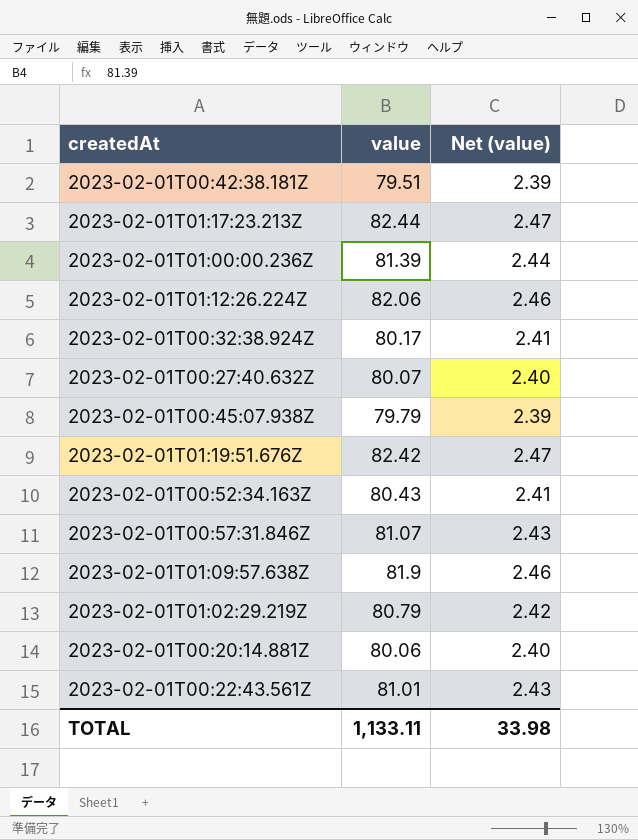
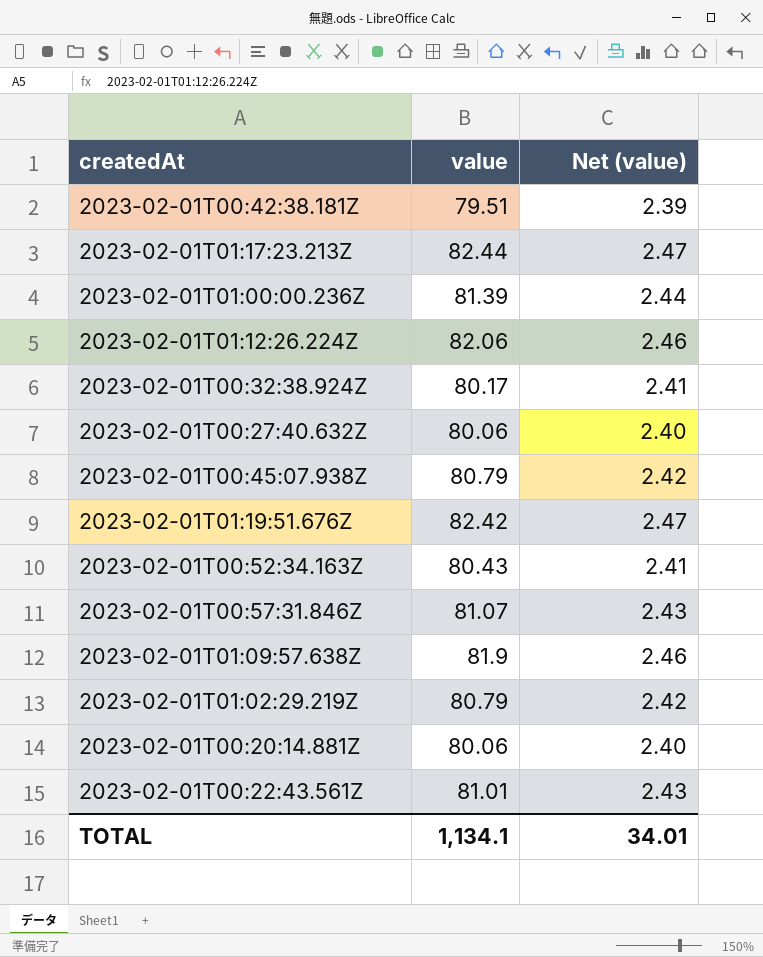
2023-02-01T00:27:40.632Z | value: 80.07 -> 80.06
2023-02-01T00:45:07.938Z | value: 79.79 -> 80.79
2023-02-01T00:45:07.938Z | Net (value): 2.39 -> 2.42
TOTAL | value: 1,133.11 -> 1,134.1
TOTAL | Net (value): 33.98 -> 34.01

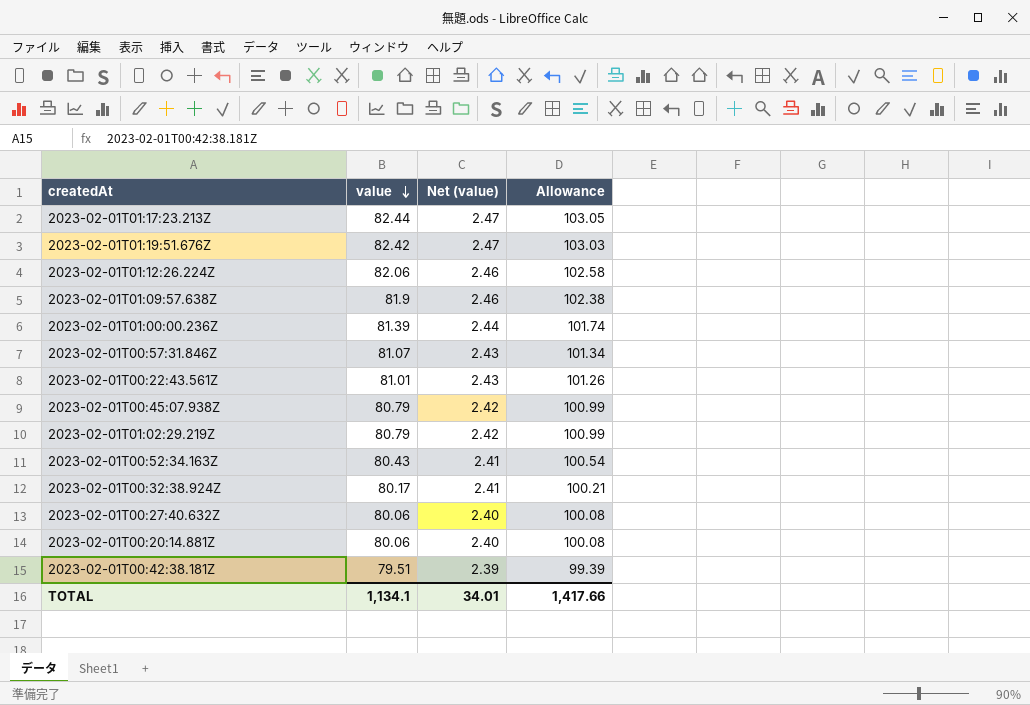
row order: none -> value descending
column Allowance | formula: none -> [value] * 1.25

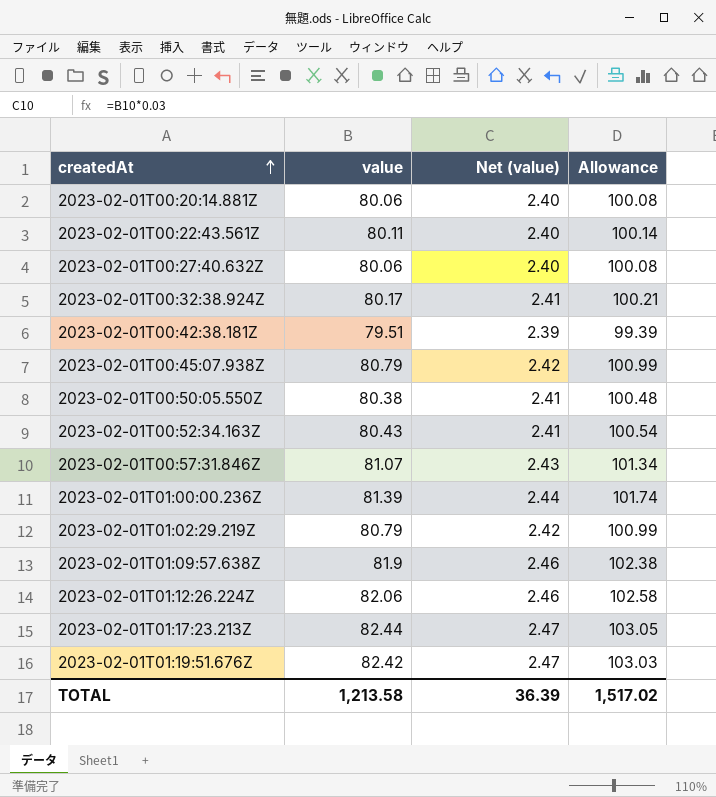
row order: value descending -> createdAt ascending
2023-02-01T00:22:43.561Z | value: 81.01 -> 80.11
2023-02-01T00:22:43.561Z | Net (value): 2.43 -> 2.40
2023-02-01T00:22:43.561Z | Allowance: 101.26 -> 100.14
row 2023-02-01T00:50:05.550Z: none -> 80.38 | 2.41 | 100.48
TOTAL | value: 1,134.1 -> 1,213.58
TOTAL | Net (value): 34.01 -> 36.39
TOTAL | Allowance: 1,417.66 -> 1,517.02

